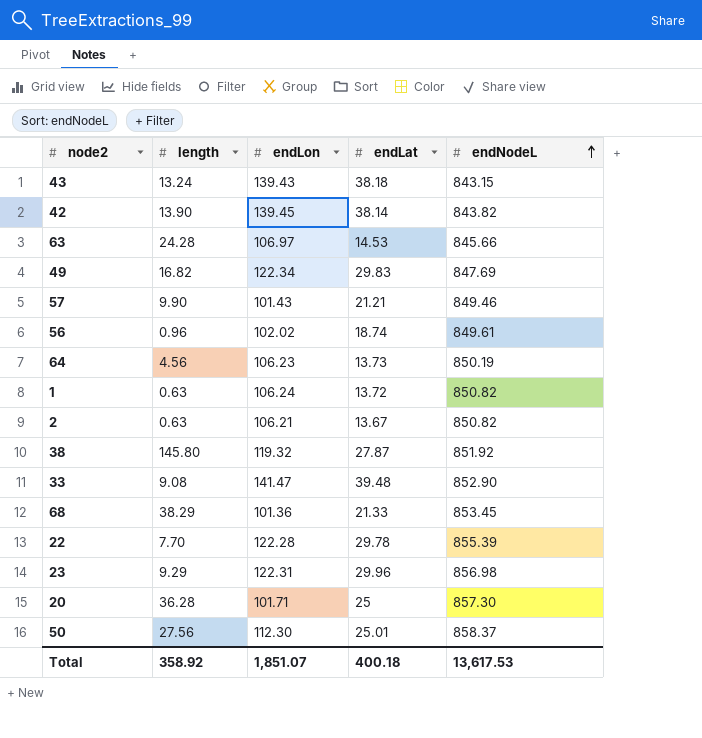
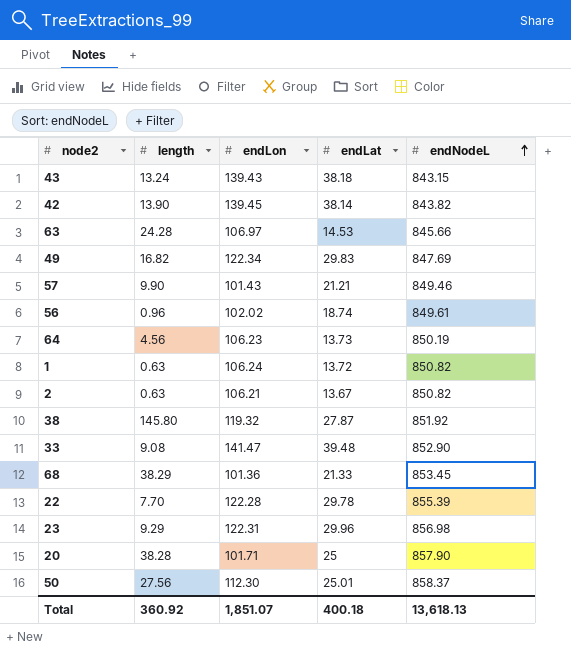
20 | length: 36.28 -> 38.28
20 | endNodeL: 857.30 -> 857.90
Total | length: 358.92 -> 360.92
Total | endNodeL: 13,617.53 -> 13,618.13

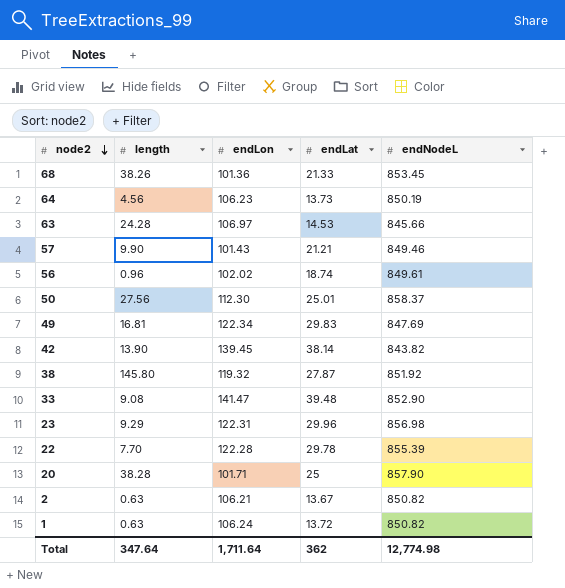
row order: endNodeL ascending -> node2 descending
row 43: 13.24 | 139.43 | 38.18 | 843.15 -> none
68 | length: 38.29 -> 38.26
49 | length: 16.82 -> 16.81
Total | length: 360.92 -> 347.64
Total | endLon: 1,851.07 -> 1,711.64
Total | endLat: 400.18 -> 362
Total | endNodeL: 13,618.13 -> 12,774.98

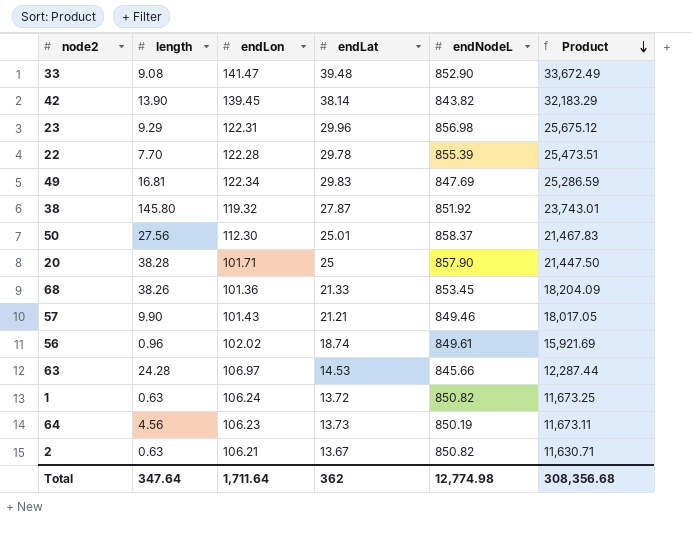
row order: node2 descending -> Product descending
column Product | formula: none -> [endLat] * [endNodeL]

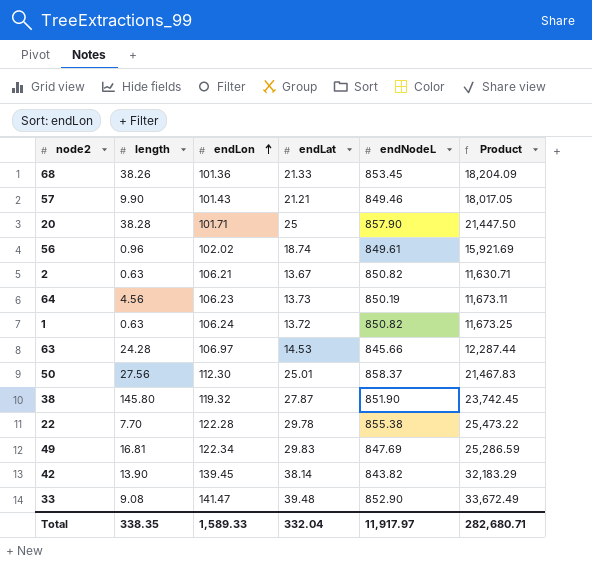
row order: Product descending -> endLon ascending
row 23: 9.29 | 122.31 | 29.96 | 856.98 | 25,675.12 -> none
38 | endNodeL: 851.92 -> 851.90
38 | Product: 23,743.01 -> 23,742.45
22 | endNodeL: 855.39 -> 855.38
22 | Product: 25,473.51 -> 25,473.22
Total | length: 347.64 -> 338.35
Total | endLon: 1,711.64 -> 1,589.33
Total | endLat: 362 -> 332.04
Total | endNodeL: 12,774.98 -> 11,917.97
Total | Product: 308,356.68 -> 282,680.71

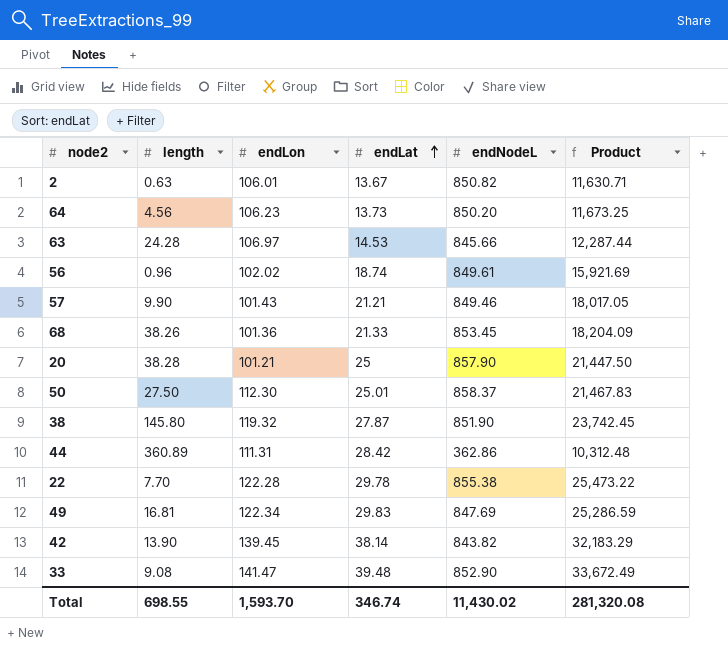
row order: endLon ascending -> endLat ascending
row 1: 0.63 | 106.24 | 13.72 | 850.82 | 11,673.25 -> none
2 | endLon: 106.21 -> 106.01
64 | endNodeL: 850.19 -> 850.20
64 | Product: 11,673.11 -> 11,673.25
20 | endLon: 101.71 -> 101.21
50 | length: 27.56 -> 27.50
row 44: none -> 360.89 | 111.31 | 28.42 | 362.86 | 10,312.48
Total | length: 338.35 -> 698.55
Total | endLon: 1,589.33 -> 1,593.70
Total | endLat: 332.04 -> 346.74
Total | endNodeL: 11,917.97 -> 11,430.02
Total | Product: 282,680.71 -> 281,320.08

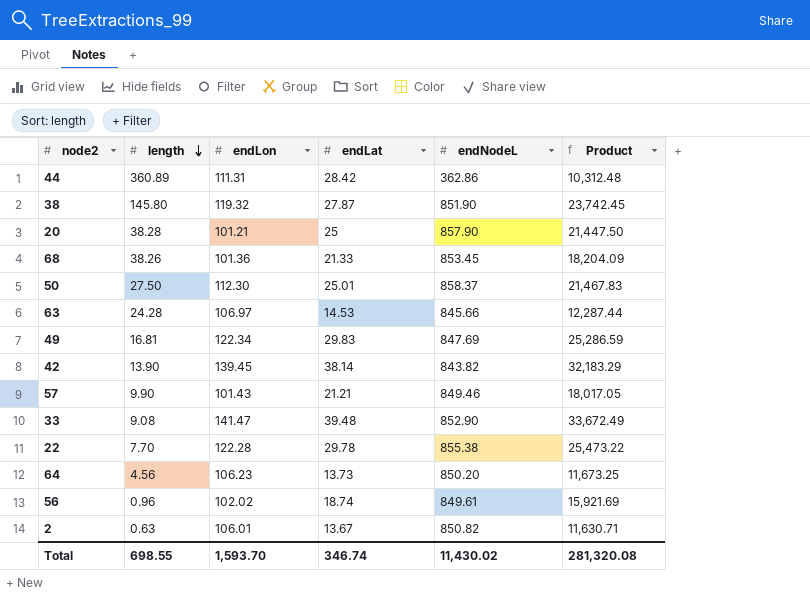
row order: endLat ascending -> length descending

